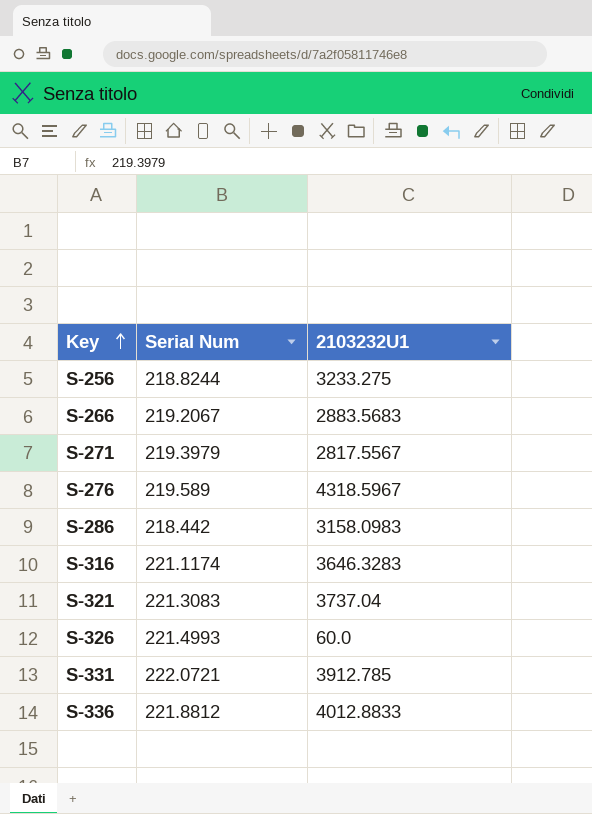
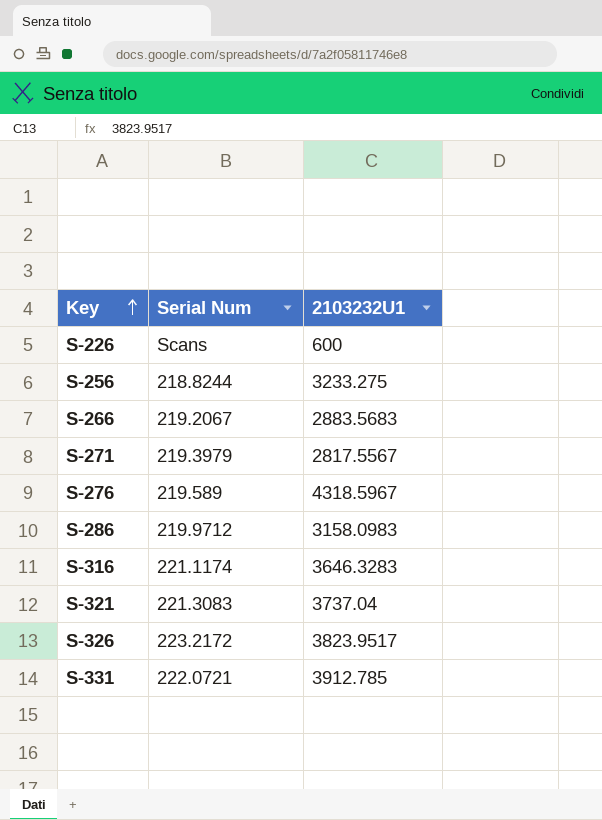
row S-336: 221.8812 | 4012.8833 -> none
row S-226: none -> Scans | 600
S-286 | Serial Num: 218.442 -> 219.9712
S-326 | Serial Num: 221.4993 -> 223.2172
S-326 | 2103232U1: 60.0 -> 3823.9517

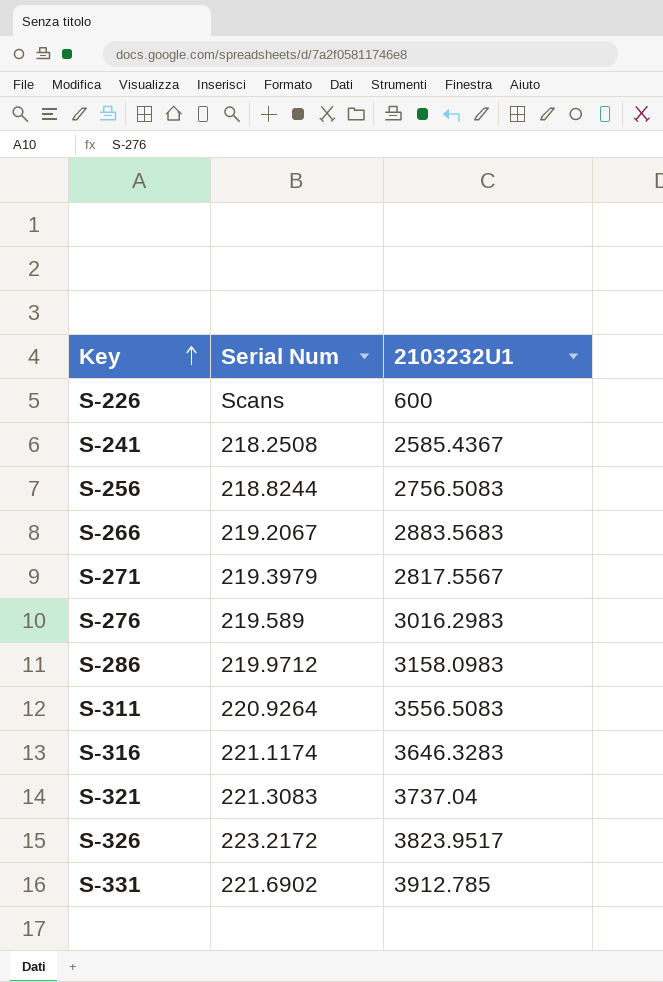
row S-241: none -> 218.2508 | 2585.4367
S-256 | 2103232U1: 3233.275 -> 2756.5083
S-276 | 2103232U1: 4318.5967 -> 3016.2983
row S-311: none -> 220.9264 | 3556.5083
S-331 | Serial Num: 222.0721 -> 221.6902

